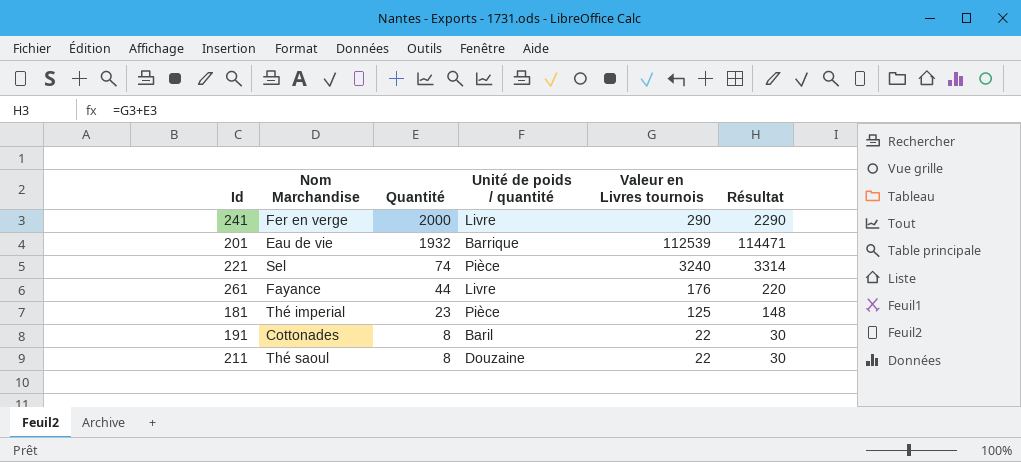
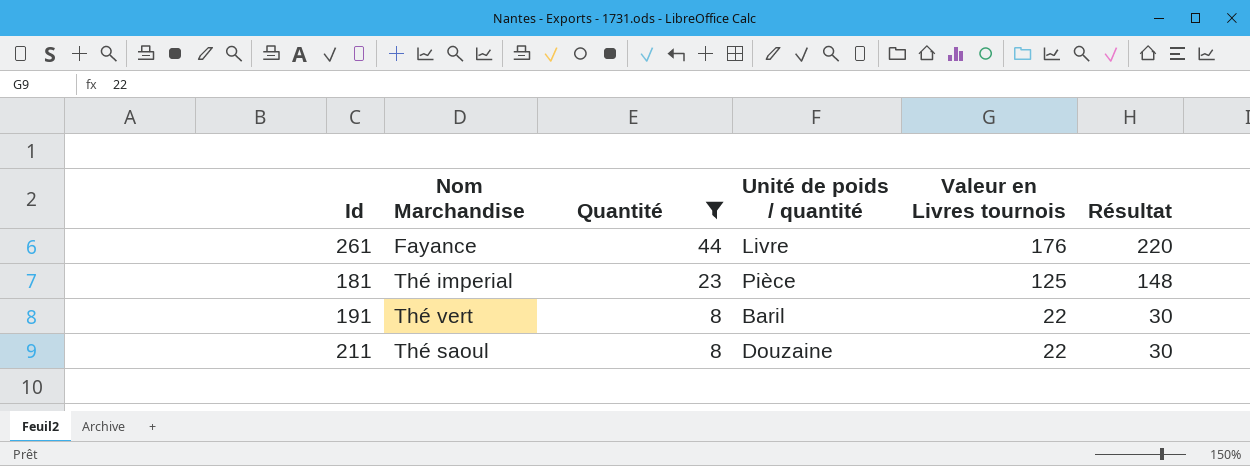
filter: none -> Quantité <= 44
191 | Nom Marchandise: Cottonades -> Thé vert

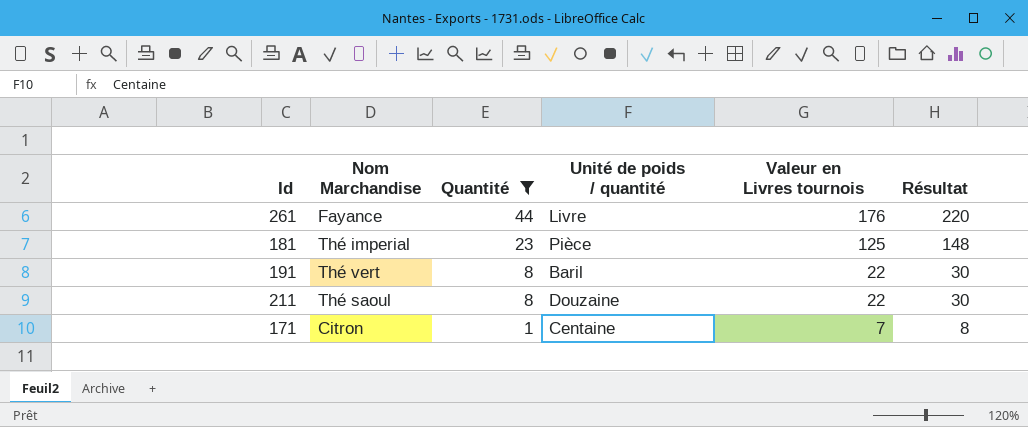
row 171: none -> Citron | 1 | Centaine | 7 | 8

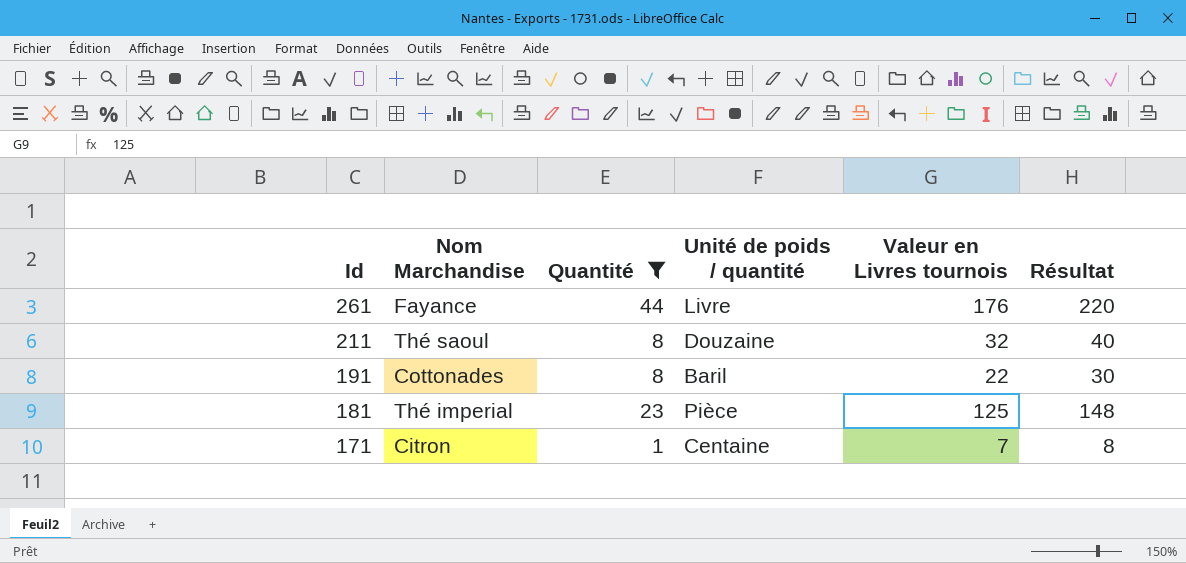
row order: Quantité descending -> Id descending
211 | Valeur en Livres tournois: 22 -> 32
211 | Résultat: 30 -> 40
191 | Nom Marchandise: Thé vert -> Cottonades

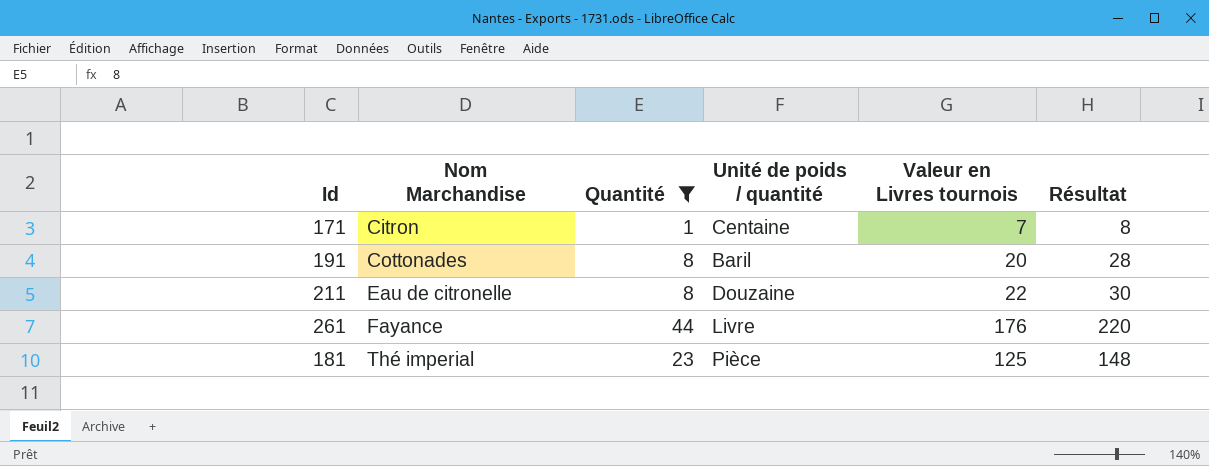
row order: Id descending -> Nom Marchandise ascending
191 | Valeur en Livres tournois: 22 -> 20
191 | Résultat: 30 -> 28
211 | Nom Marchandise: Thé saoul -> Eau de citronelle
211 | Valeur en Livres tournois: 32 -> 22
211 | Résultat: 40 -> 30

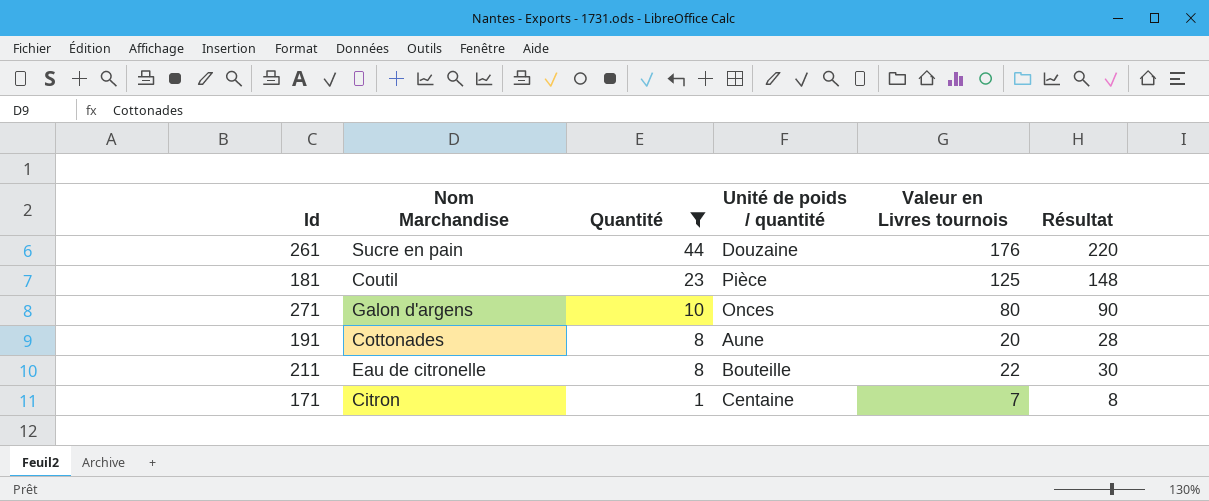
row order: Nom Marchandise ascending -> Quantité descending
261 | Nom Marchandise: Fayance -> Sucre en pain
261 | Unité de poids / quantité: Livre -> Douzaine
181 | Nom Marchandise: Thé imperial -> Coutil
row 271: none -> Galon d'argens | 10 | Onces | 80 | 90
191 | Unité de poids / quantité: Baril -> Aune
211 | Unité de poids / quantité: Douzaine -> Bouteille

